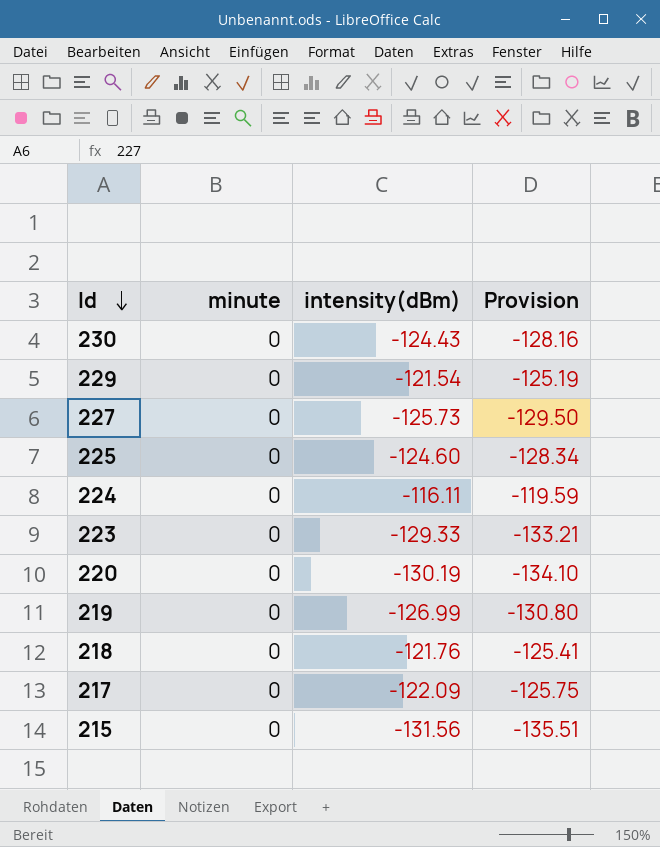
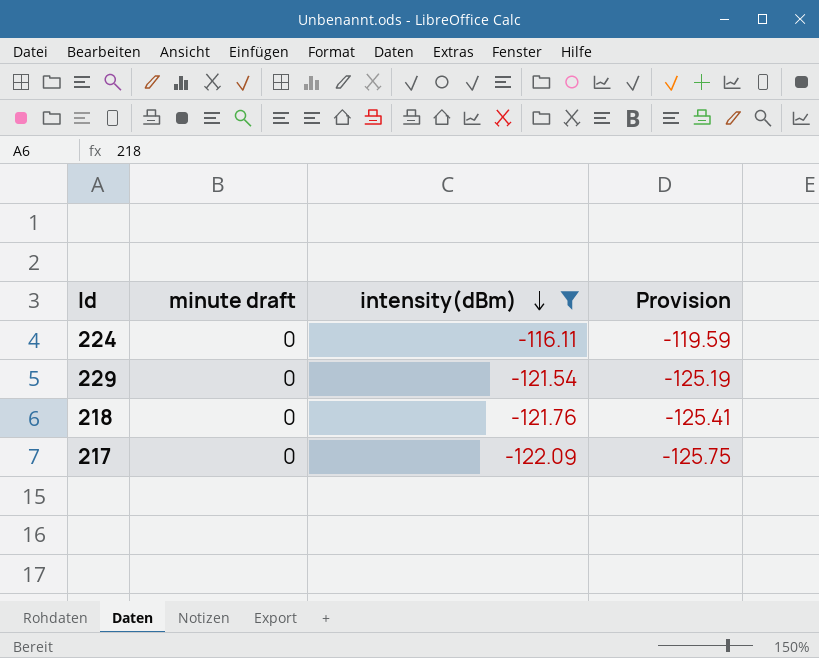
filter: none -> intensity(dBm) >= -122.09
row order: Id descending -> intensity(dBm) descending
column name: minute -> minute draft

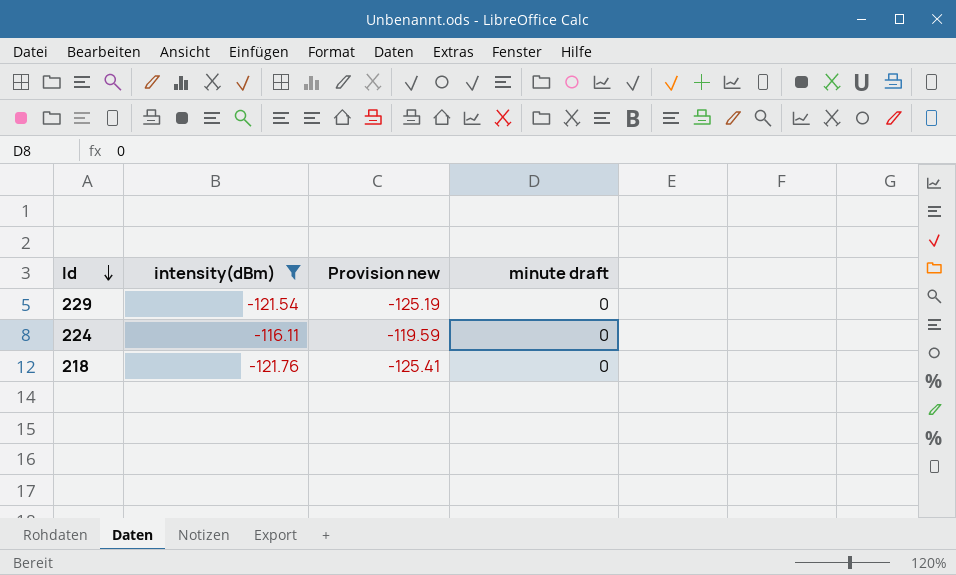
row order: intensity(dBm) descending -> Id descending
column name: Provision -> Provision new
column minute draft | position: 2 -> 4
row 217: 0 | -122.09 | -125.75 -> none

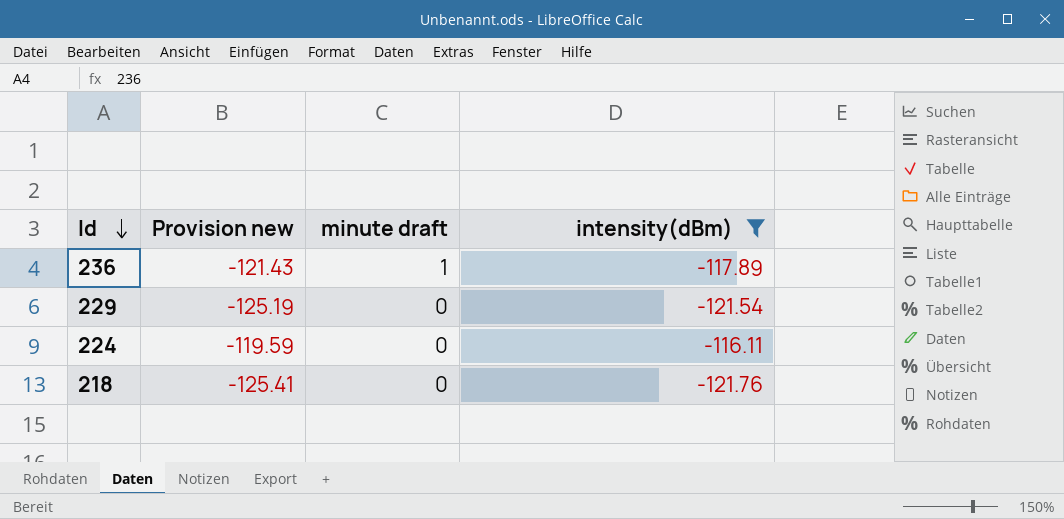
column intensity(dBm) | position: 2 -> 4
row 236: none -> -121.43 | 1 | -117.89

